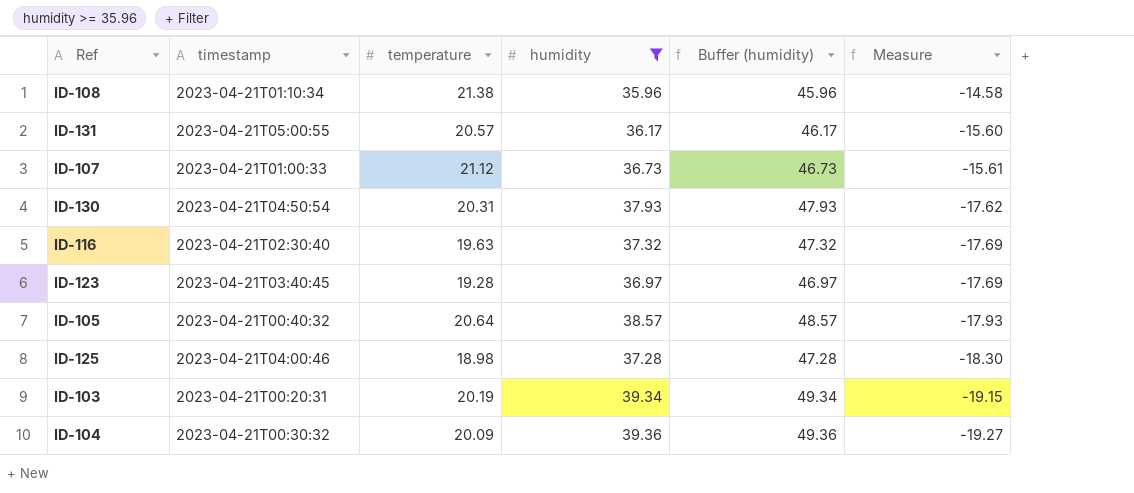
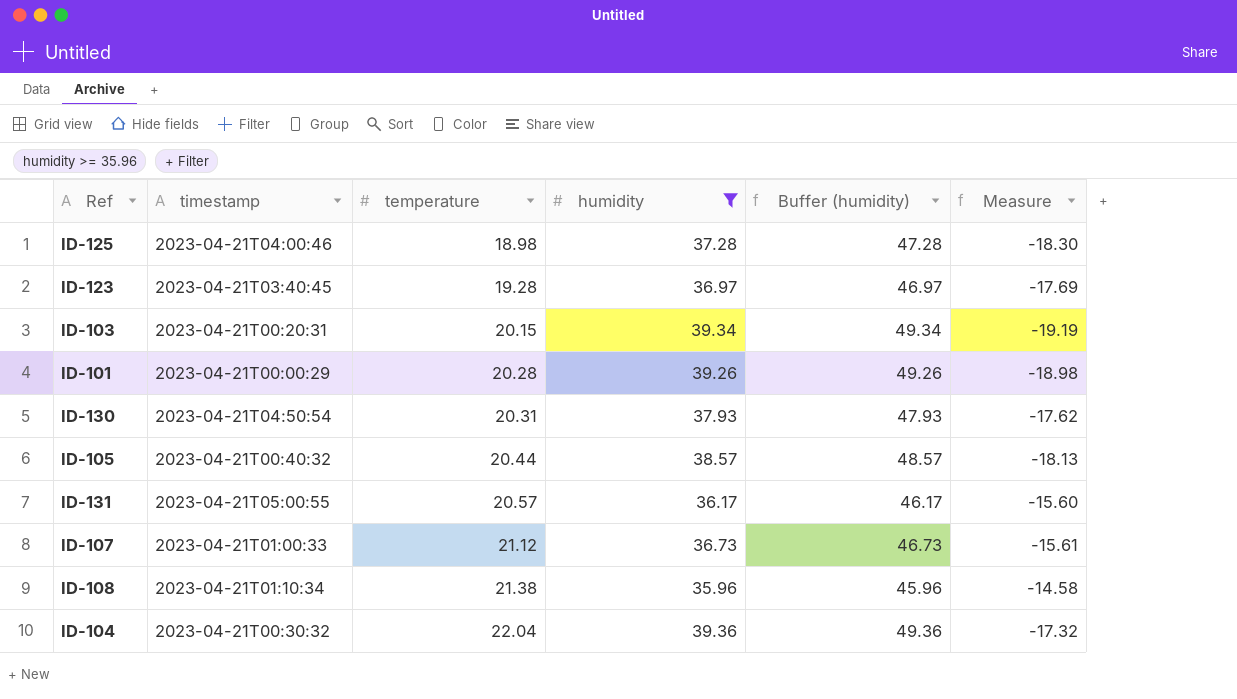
row order: Measure descending -> temperature ascending
row ID-116: 2023-04-21T02:30:40 | 19.63 | 37.32 | 47.32 | -17.69 -> none
ID-103 | temperature: 20.19 -> 20.15
ID-103 | Measure: -19.15 -> -19.19
row ID-101: none -> 2023-04-21T00:00:29 | 20.28 | 39.26 | 49.26 | -18.98
ID-105 | temperature: 20.64 -> 20.44
ID-105 | Measure: -17.93 -> -18.13
ID-104 | temperature: 20.09 -> 22.04
ID-104 | Measure: -19.27 -> -17.32

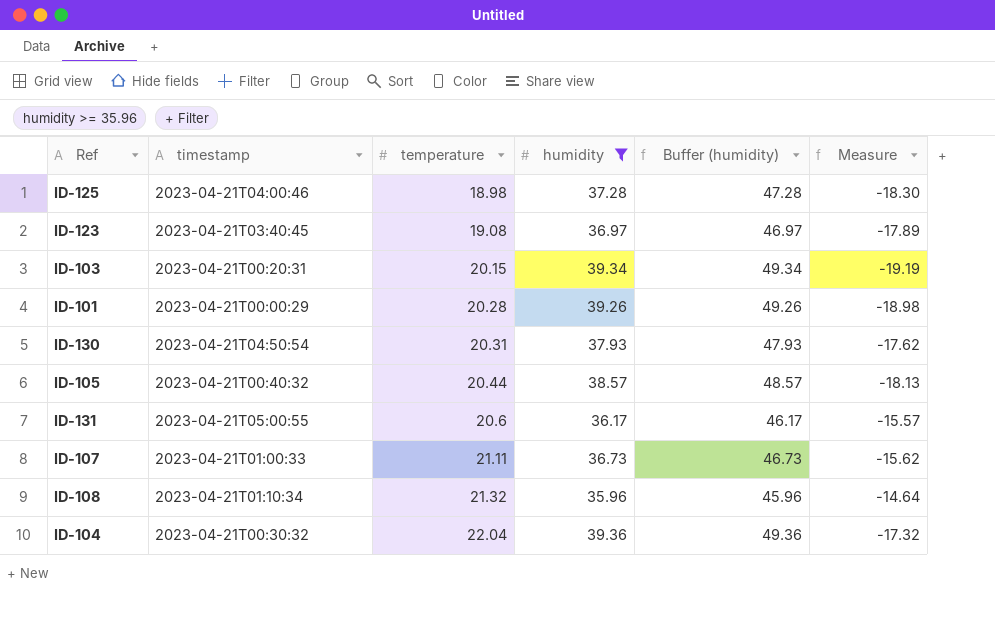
ID-123 | temperature: 19.28 -> 19.08
ID-123 | Measure: -17.69 -> -17.89
ID-131 | temperature: 20.57 -> 20.6
ID-131 | Measure: -15.60 -> -15.57
ID-107 | temperature: 21.12 -> 21.11
ID-107 | Measure: -15.61 -> -15.62
ID-108 | temperature: 21.38 -> 21.32
ID-108 | Measure: -14.58 -> -14.64

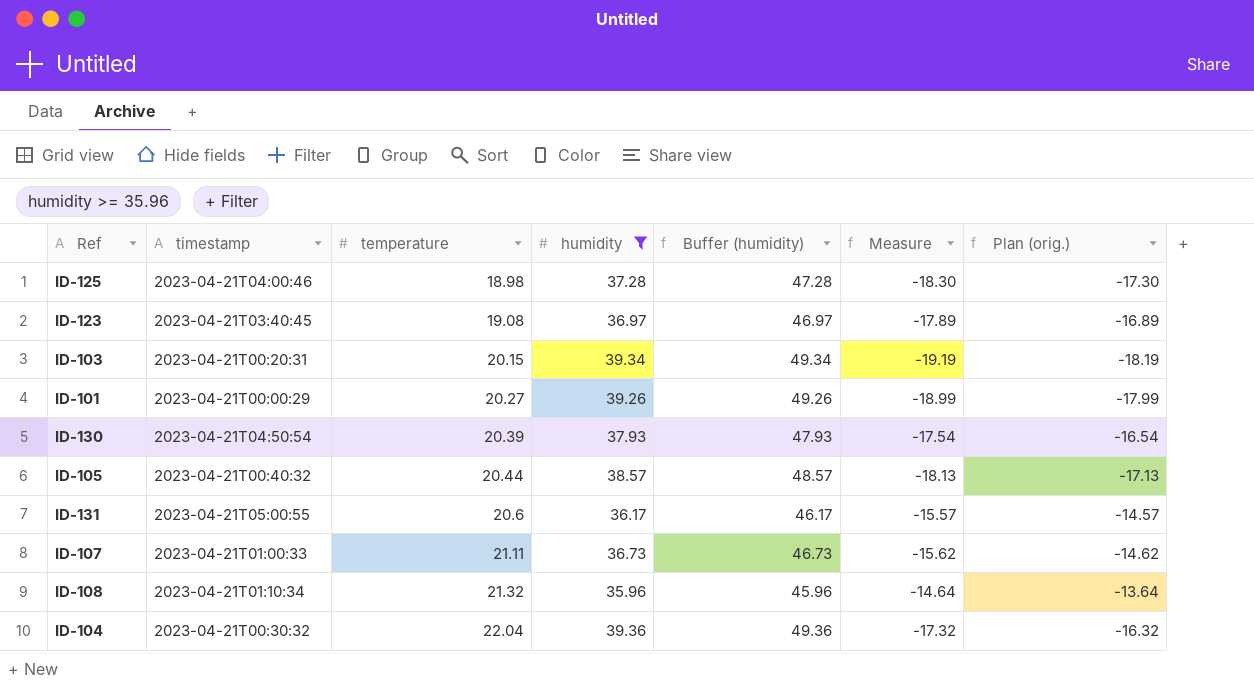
column Plan (orig.) | formula: none -> [Measure] + 1
ID-101 | temperature: 20.28 -> 20.27
ID-101 | Measure: -18.98 -> -18.99
ID-130 | temperature: 20.31 -> 20.39
ID-130 | Measure: -17.62 -> -17.54

